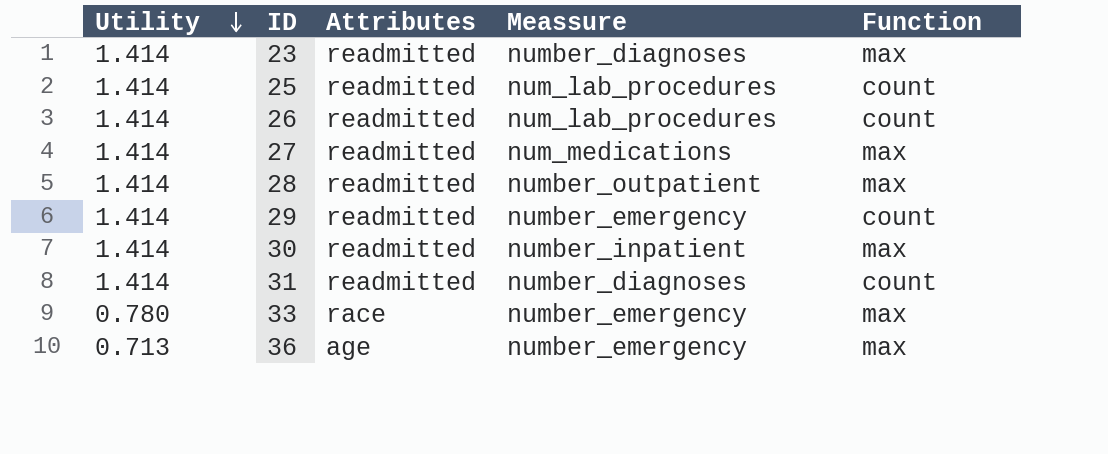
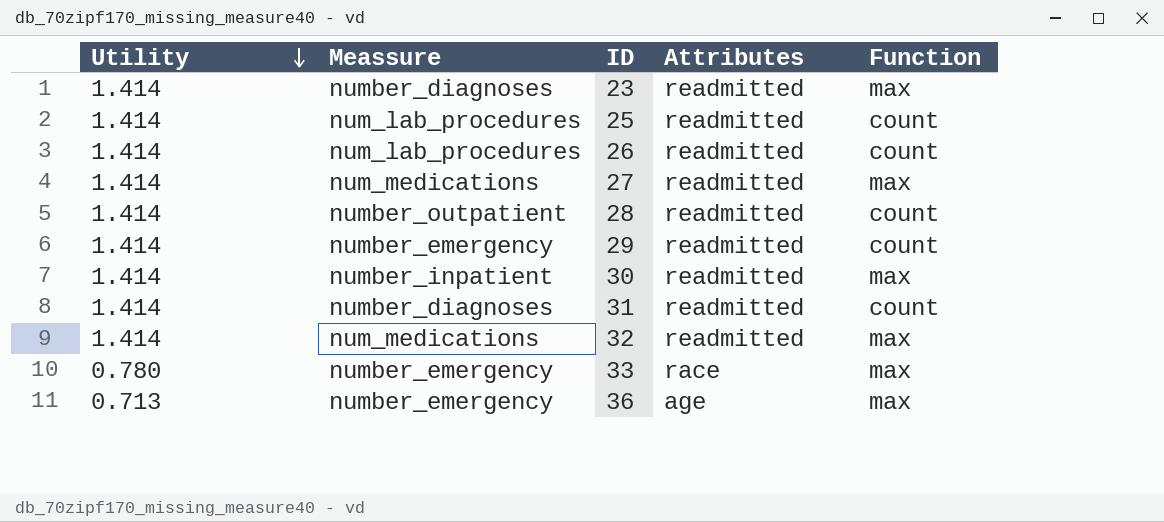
column Meassure | position: 4 -> 2
28 | Function: max -> count
row 32: none -> 1.414 | num_medications | readmitted | max

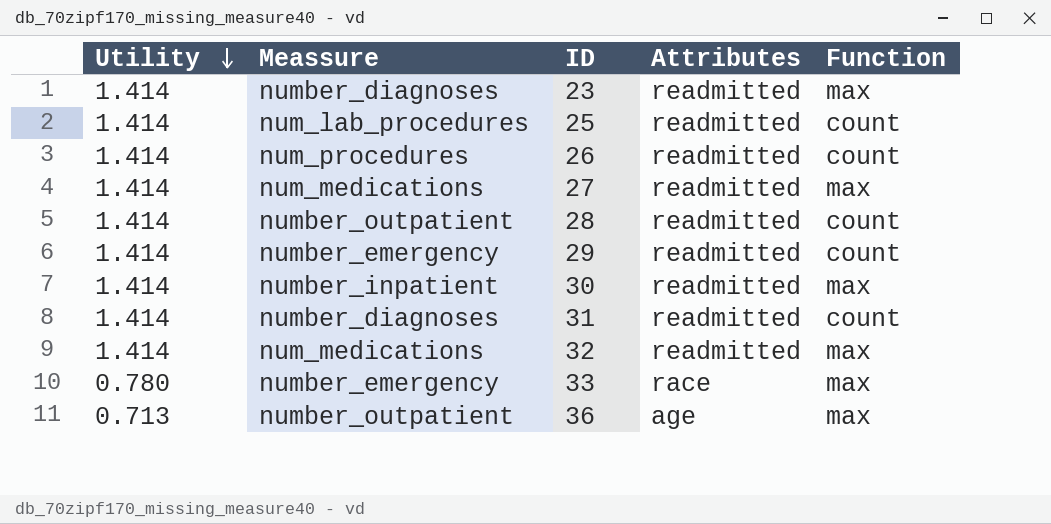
26 | Meassure: num_lab_procedures -> num_procedures
36 | Meassure: number_emergency -> number_outpatient

